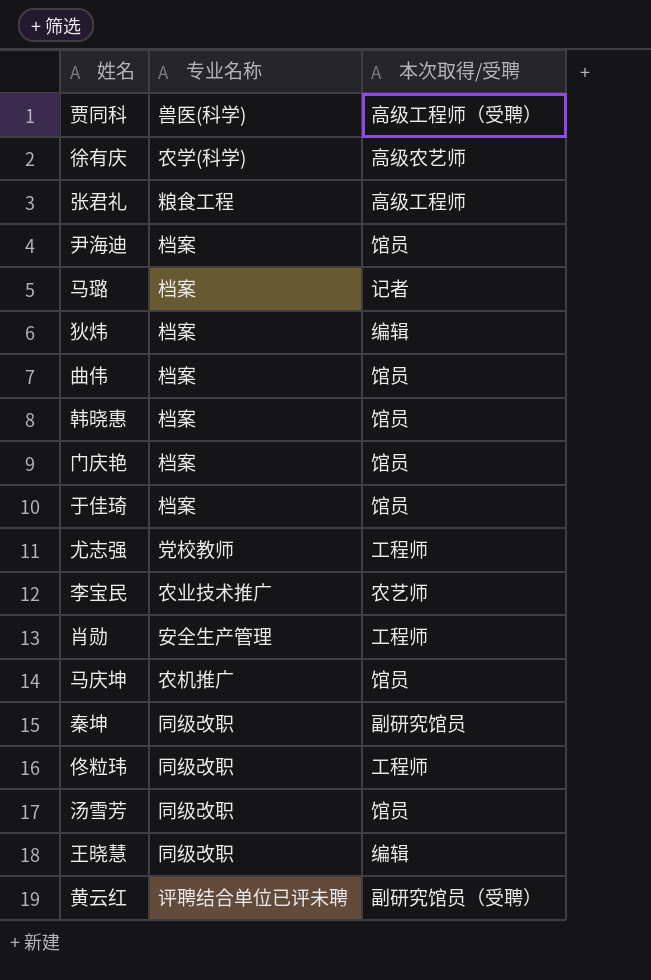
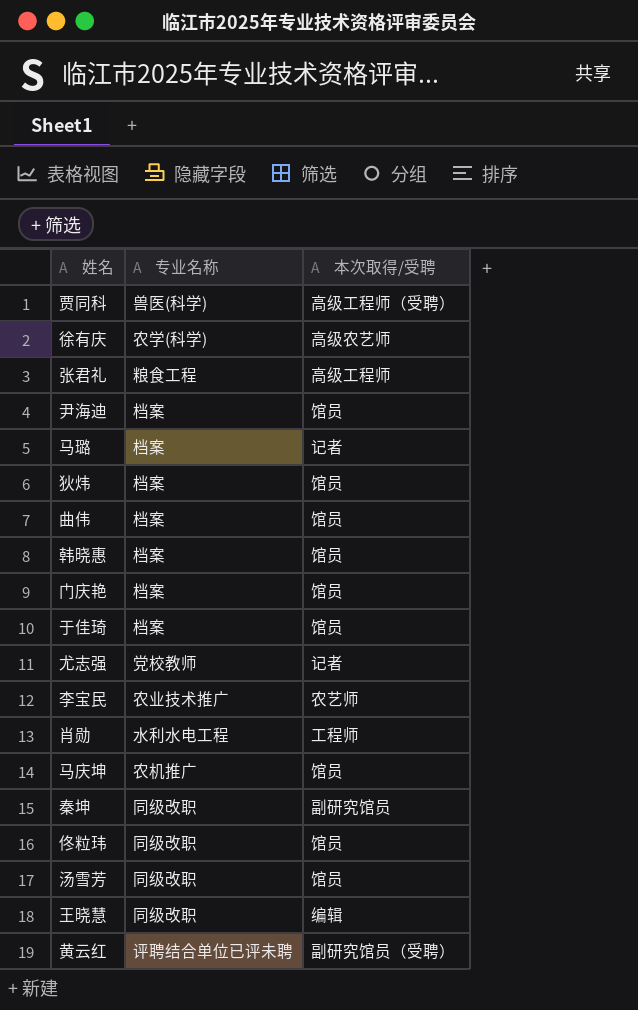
狄炜 | 本次取得/受聘: 编辑 -> 馆员
尤志强 | 本次取得/受聘: 工程师 -> 记者
肖勋 | 专业名称: 安全生产管理 -> 水利水电工程
佟粒玮 | 本次取得/受聘: 工程师 -> 馆员

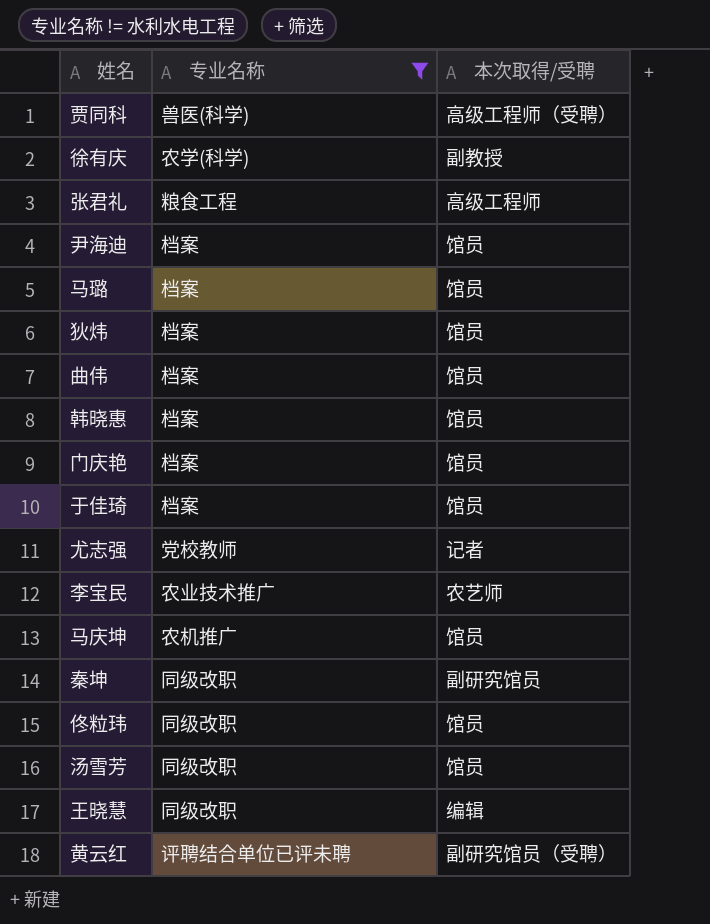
filter: none -> 专业名称 != 水利水电工程
徐有庆 | 本次取得/受聘: 高级农艺师 -> 副教授
马璐 | 本次取得/受聘: 记者 -> 馆员

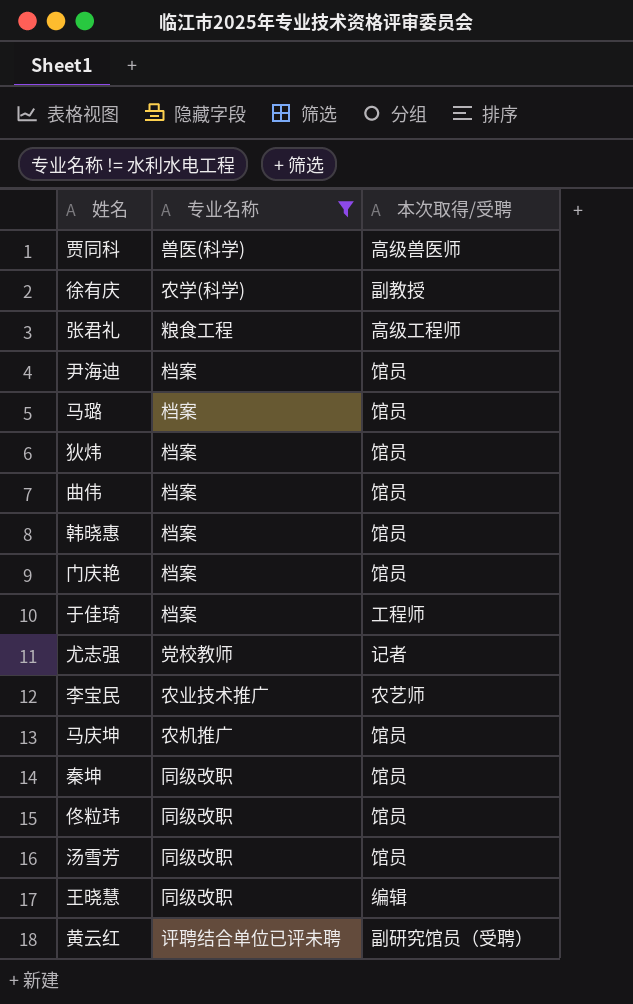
贾同科 | 本次取得/受聘: 高级工程师（受聘） -> 高级兽医师
于佳琦 | 本次取得/受聘: 馆员 -> 工程师
秦坤 | 本次取得/受聘: 副研究馆员 -> 馆员

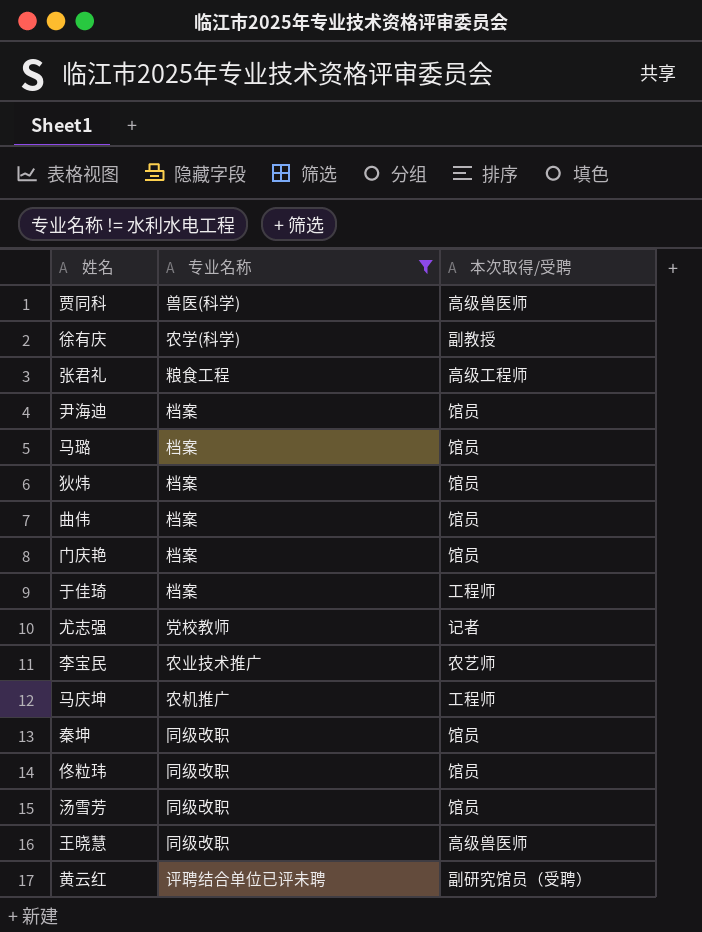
row 韩晓惠: 档案 | 馆员 -> none
马庆坤 | 本次取得/受聘: 馆员 -> 工程师
王晓慧 | 本次取得/受聘: 编辑 -> 高级兽医师

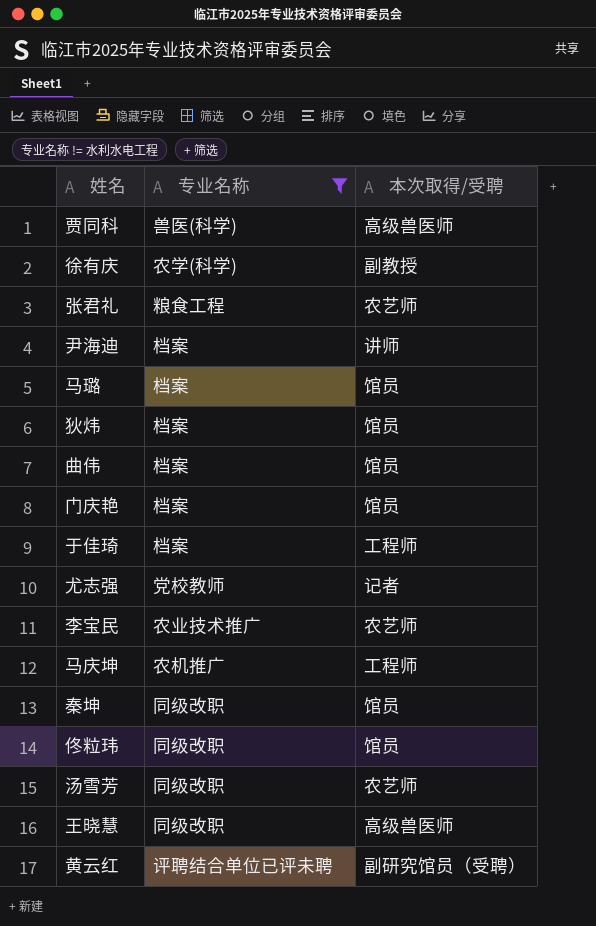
张君礼 | 本次取得/受聘: 高级工程师 -> 农艺师
尹海迪 | 本次取得/受聘: 馆员 -> 讲师
汤雪芳 | 本次取得/受聘: 馆员 -> 农艺师

